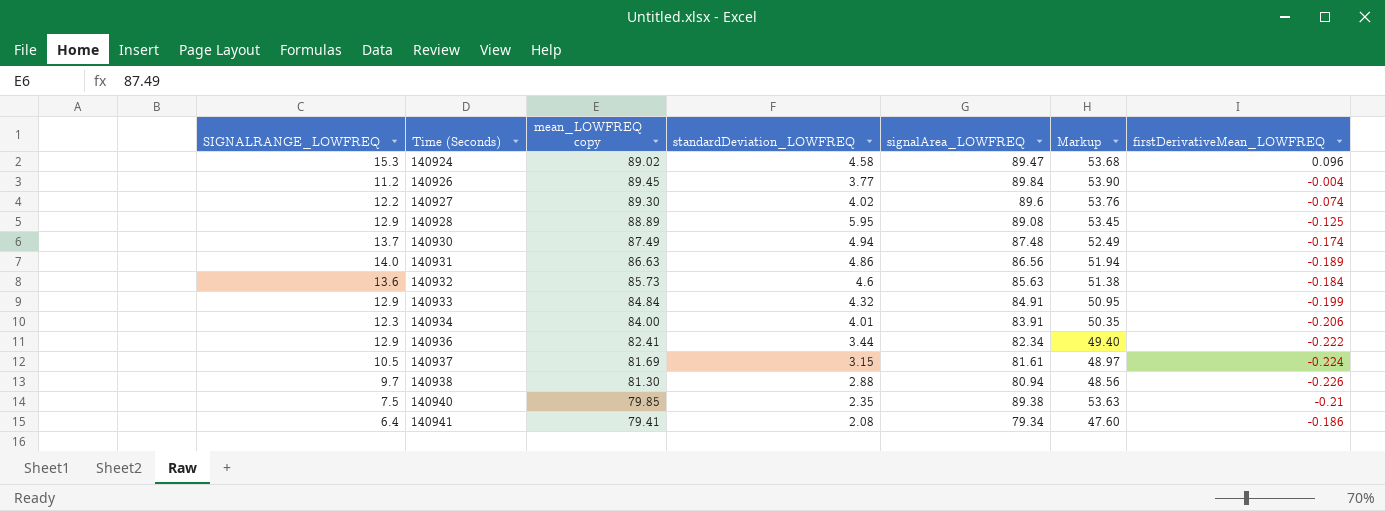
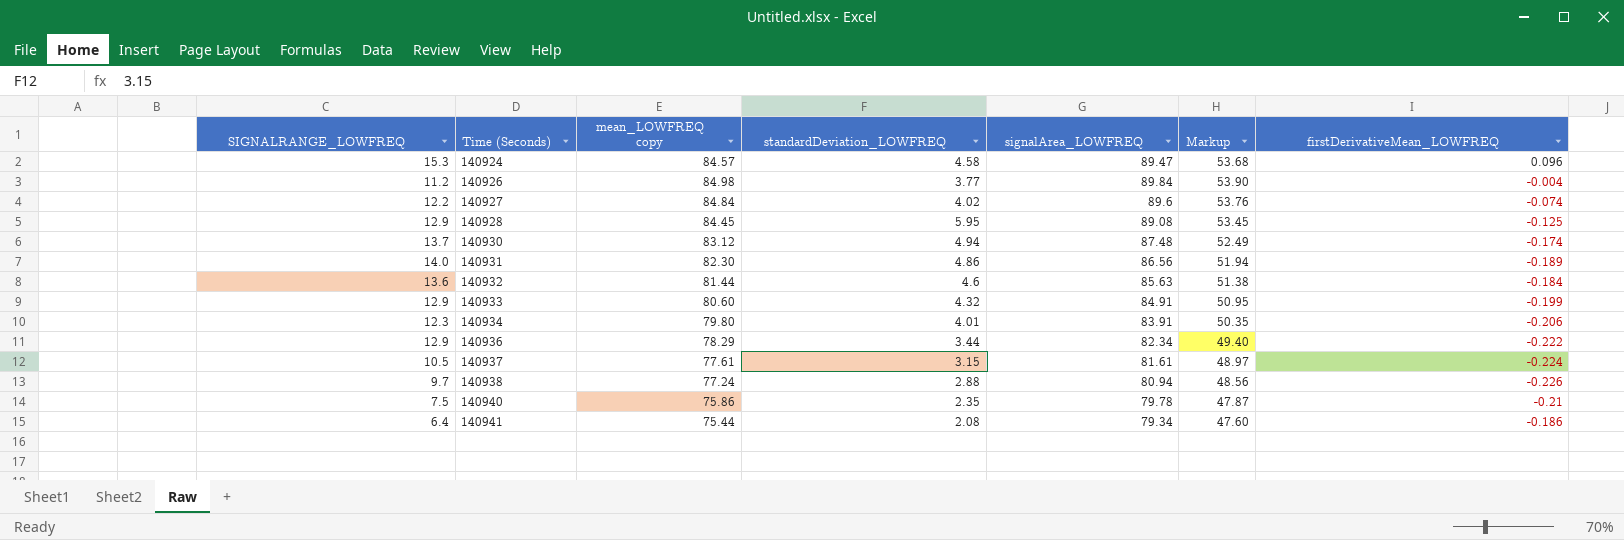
140924 | mean_LOWFREQ copy: 89.02 -> 84.57
140926 | mean_LOWFREQ copy: 89.45 -> 84.98
140927 | mean_LOWFREQ copy: 89.30 -> 84.84
140928 | mean_LOWFREQ copy: 88.89 -> 84.45
140930 | mean_LOWFREQ copy: 87.49 -> 83.12
140931 | mean_LOWFREQ copy: 86.63 -> 82.30
140932 | mean_LOWFREQ copy: 85.73 -> 81.44
140933 | mean_LOWFREQ copy: 84.84 -> 80.60
140934 | mean_LOWFREQ copy: 84.00 -> 79.80
140936 | mean_LOWFREQ copy: 82.41 -> 78.29
140937 | mean_LOWFREQ copy: 81.69 -> 77.61
140938 | mean_LOWFREQ copy: 81.30 -> 77.24
140940 | mean_LOWFREQ copy: 79.85 -> 75.86
140940 | signalArea_LOWFREQ: 89.38 -> 79.78
140940 | Markup: 53.63 -> 47.87
140941 | mean_LOWFREQ copy: 79.41 -> 75.44

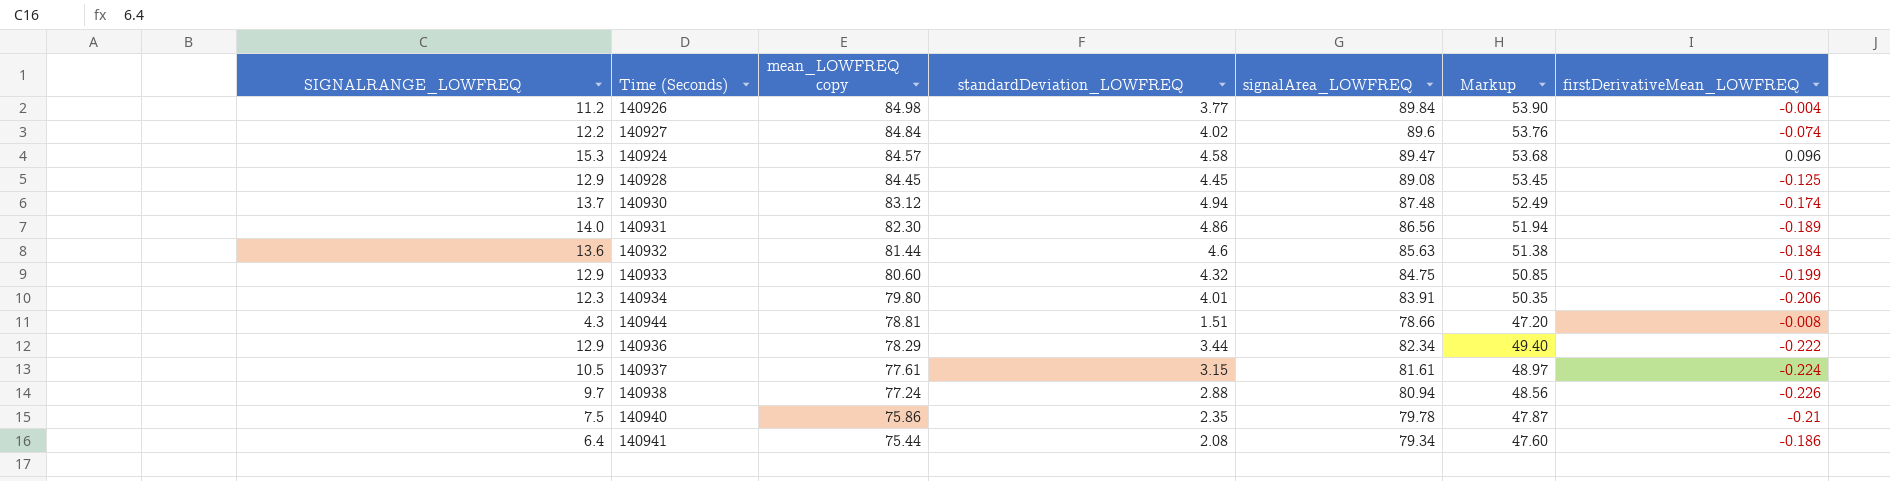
row order: Time (Seconds) ascending -> mean_LOWFREQ copy descending
140928 | standardDeviation_LOWFREQ: 5.95 -> 4.45
140933 | signalArea_LOWFREQ: 84.91 -> 84.75
140933 | Markup: 50.95 -> 50.85
row 140944: none -> 4.3 | 78.81 | 1.51 | 78.66 | 47.20 | -0.008

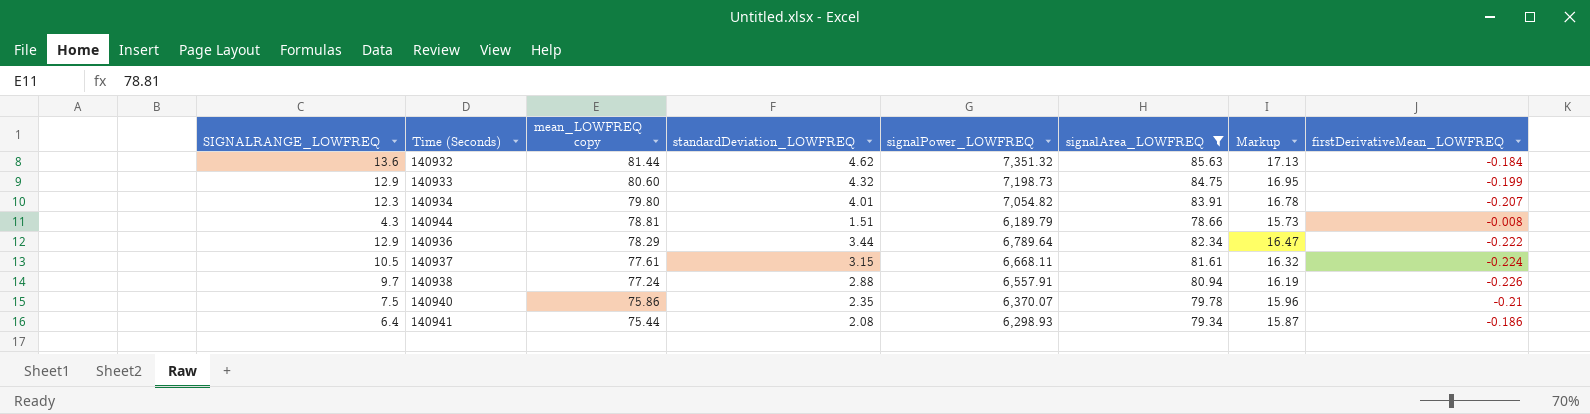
filter: none -> signalArea_LOWFREQ <= 85.63
column signalPower_LOWFREQ | position: none -> 5
column Markup | formula: [signalArea_LOWFREQ] * 0.6 -> [signalArea_LOWFREQ] * 0.2
140932 | standardDeviation_LOWFREQ: 4.6 -> 4.62
140934 | firstDerivativeMean_LOWFREQ: -0.206 -> -0.207

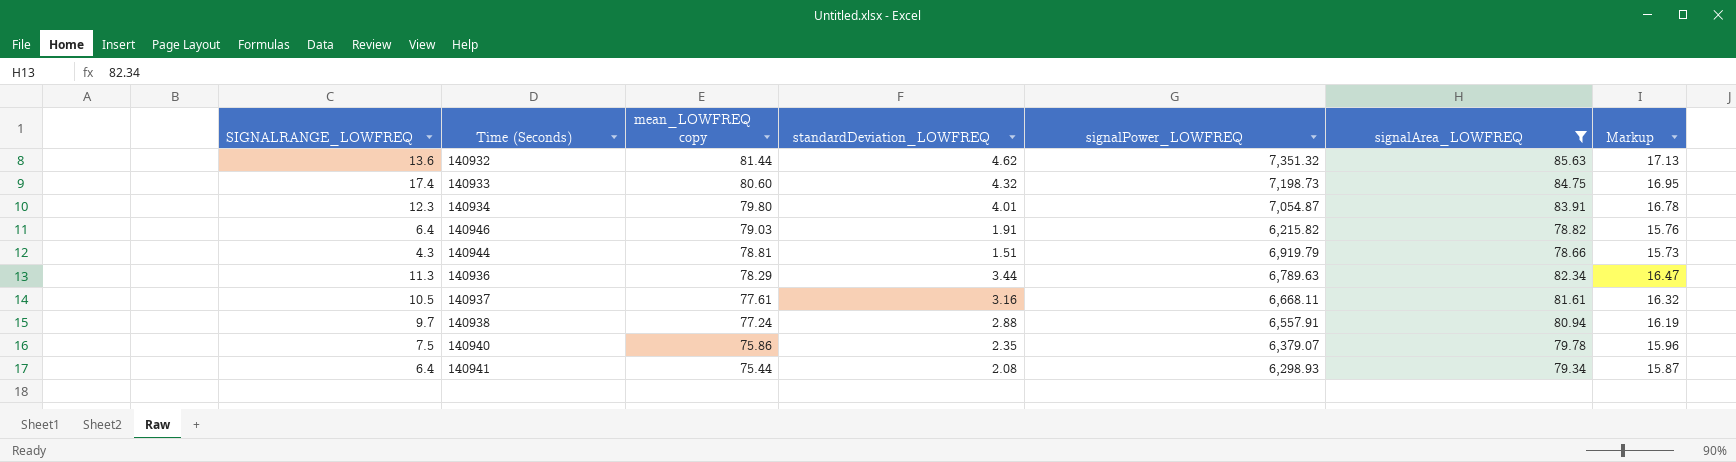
column firstDerivativeMean_LOWFREQ | position: 8 -> none
140933 | SIGNALRANGE_LOWFREQ: 12.9 -> 17.4
140934 | signalPower_LOWFREQ: 7,054.82 -> 7,054.87
row 140946: none -> 6.4 | 79.03 | 1.91 | 6,215.82 | 78.82 | 15.76
140944 | signalPower_LOWFREQ: 6,189.79 -> 6,919.79
140936 | SIGNALRANGE_LOWFREQ: 12.9 -> 11.3
140936 | signalPower_LOWFREQ: 6,789.64 -> 6,789.63
140937 | standardDeviation_LOWFREQ: 3.15 -> 3.16
140940 | signalPower_LOWFREQ: 6,370.07 -> 6,379.07

